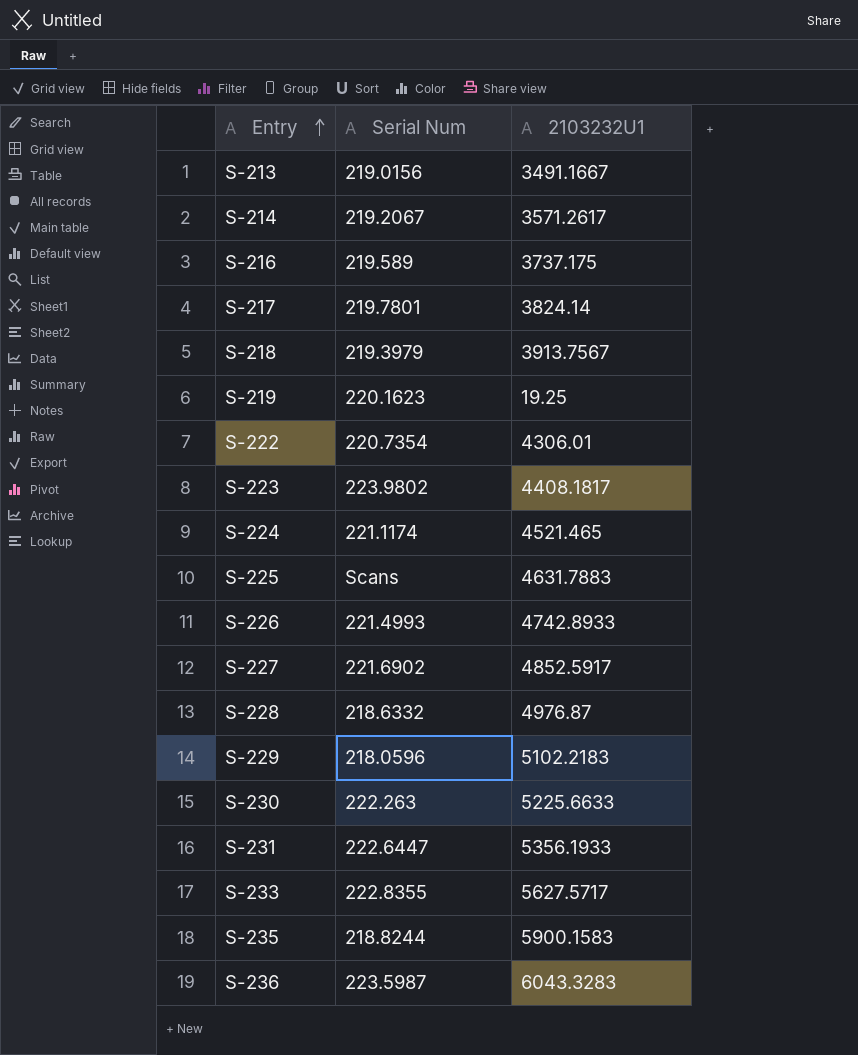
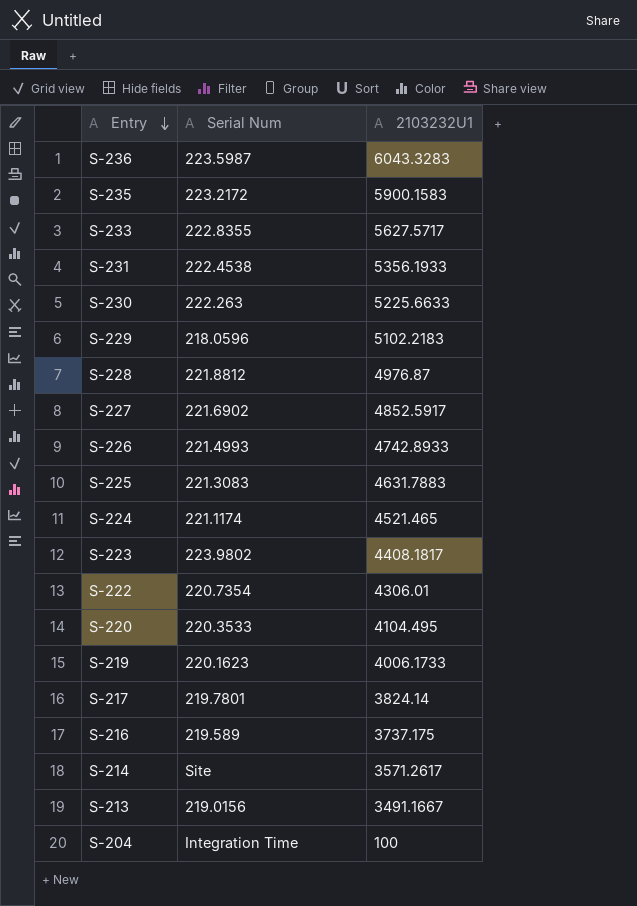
row order: Entry ascending -> Entry descending
row S-218: 219.3979 | 3913.7567 -> none
S-235 | Serial Num: 218.8244 -> 223.2172
S-231 | Serial Num: 222.6447 -> 222.4538
S-228 | Serial Num: 218.6332 -> 221.8812
S-225 | Serial Num: Scans -> 221.3083
row S-220: none -> 220.3533 | 4104.495
S-219 | 2103232U1: 19.25 -> 4006.1733
S-214 | Serial Num: 219.2067 -> Site
row S-204: none -> Integration Time | 100

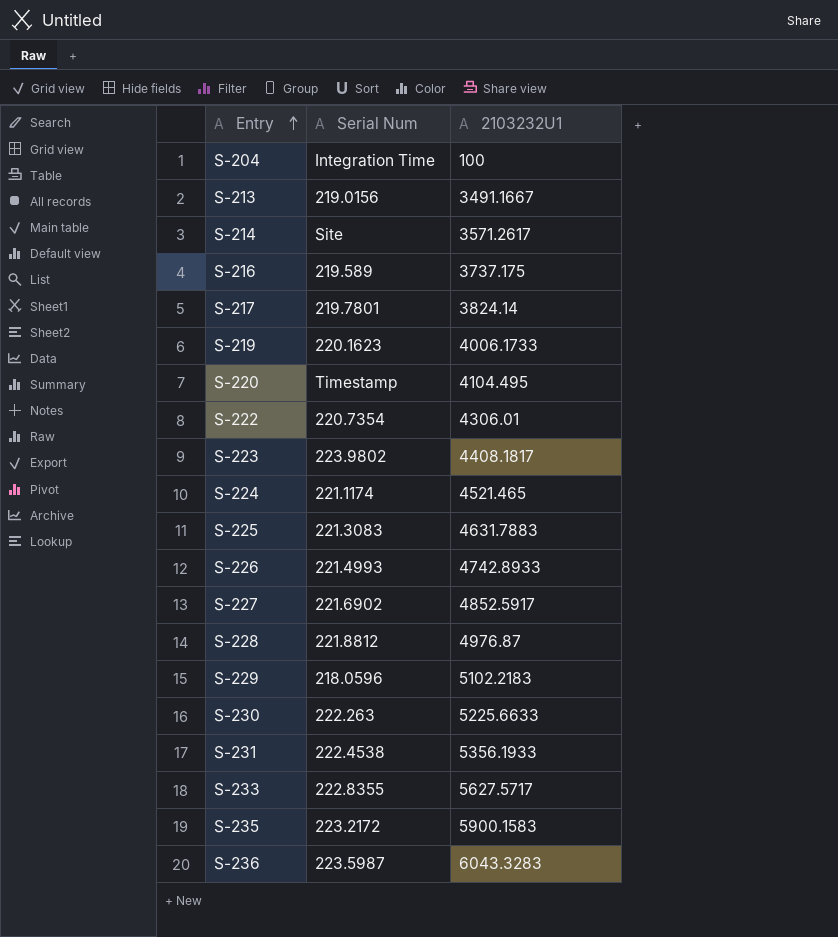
row order: Entry descending -> Entry ascending
S-220 | Serial Num: 220.3533 -> Timestamp

